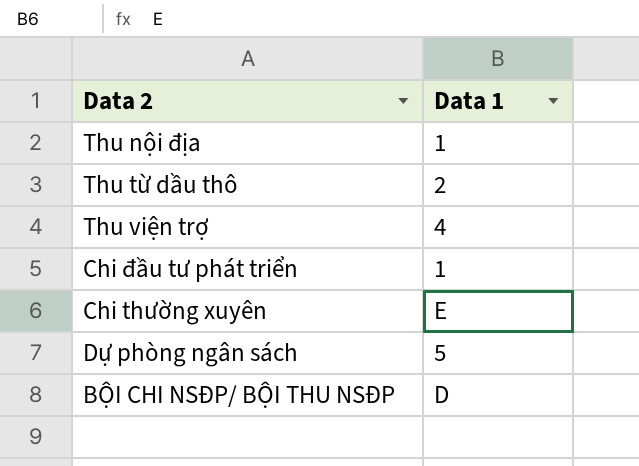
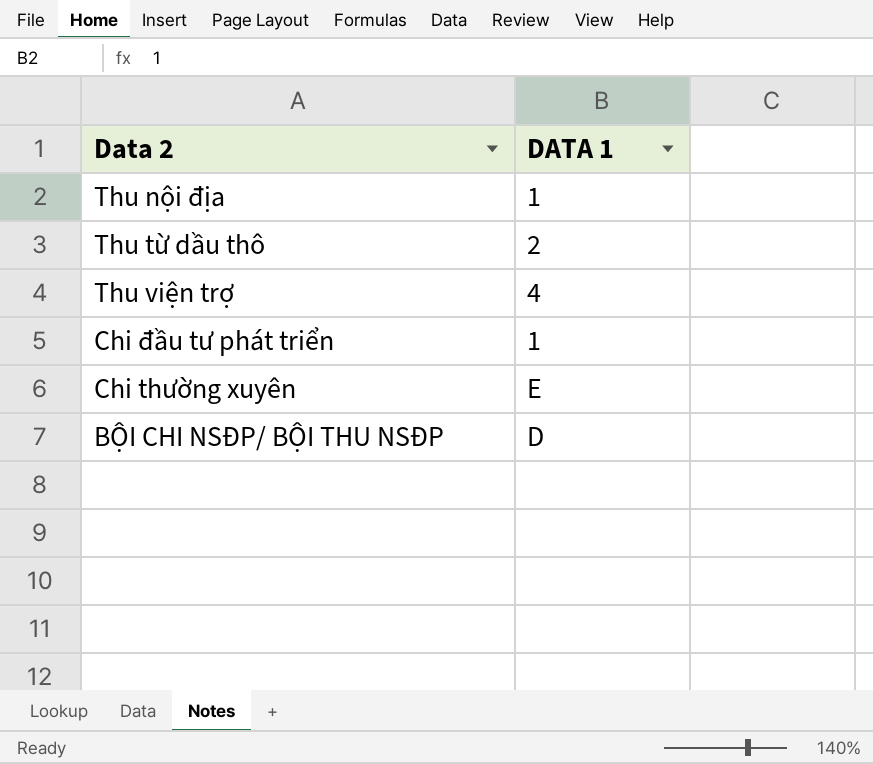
column name: Data 1 -> DATA 1
row Dự phòng ngân sách: 5 -> none

